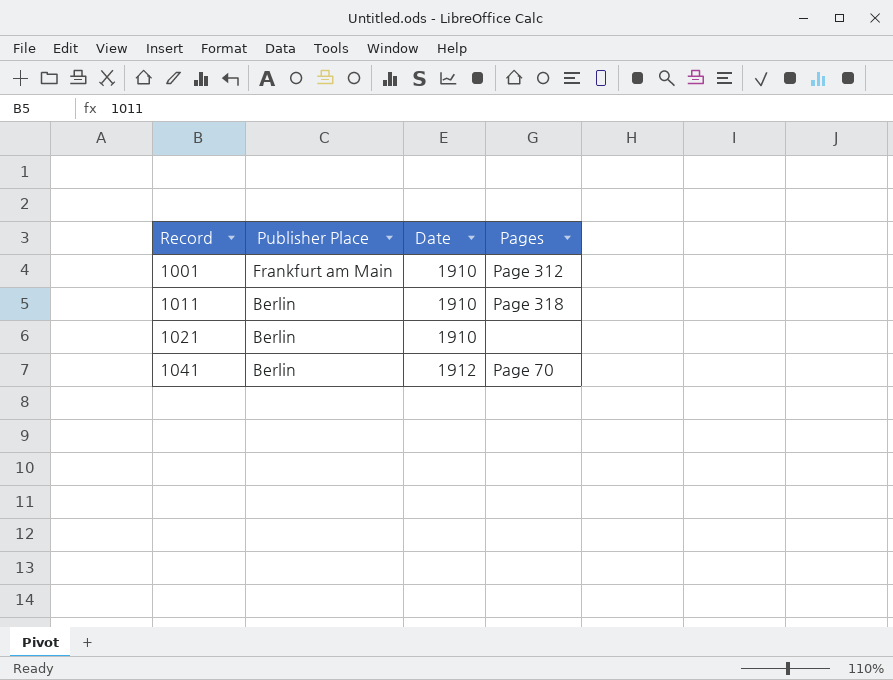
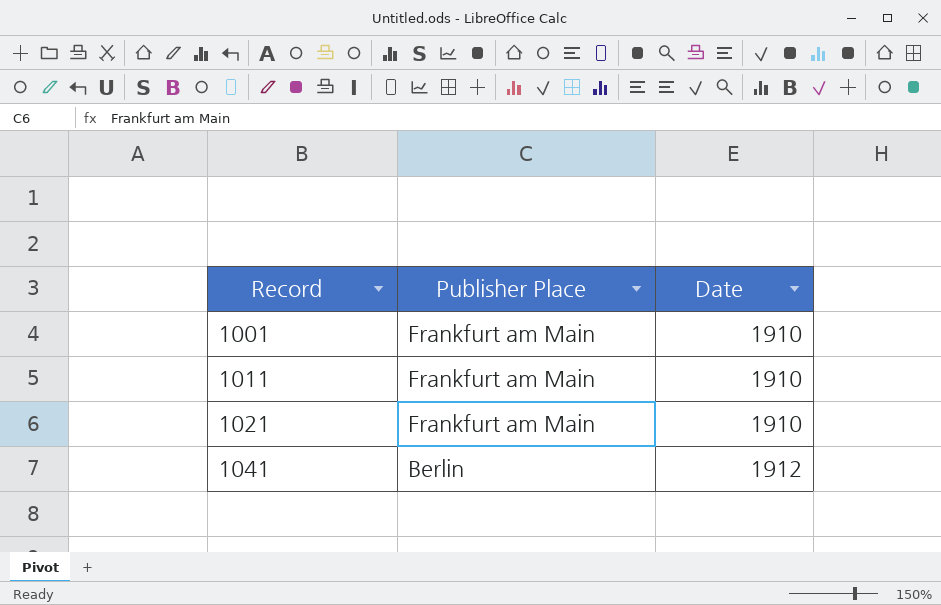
column Pages | position: 4 -> none
1011 | Publisher Place: Berlin -> Frankfurt am Main
1021 | Publisher Place: Berlin -> Frankfurt am Main

